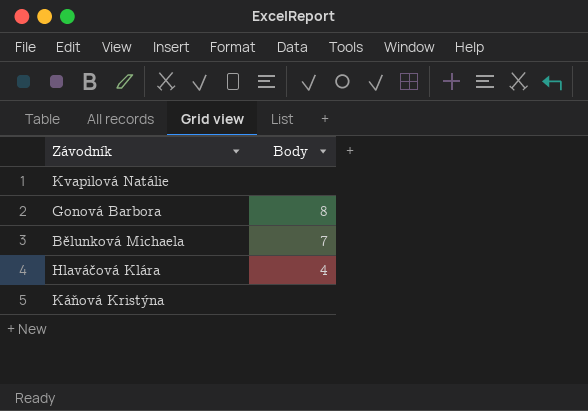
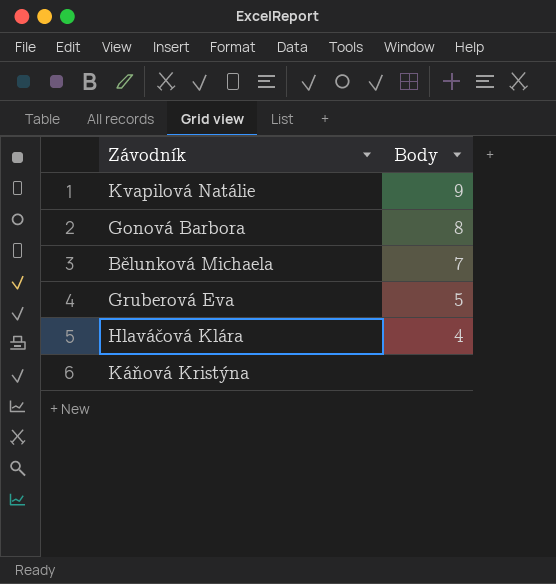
Kvapilová Natálie | Body: none -> 9
row Gruberová Eva: none -> 5

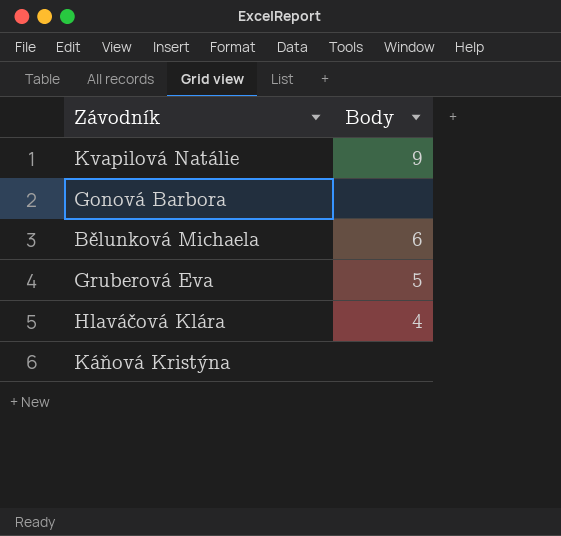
Gonová Barbora | Body: 8 -> none
Bělunková Michaela | Body: 7 -> 6

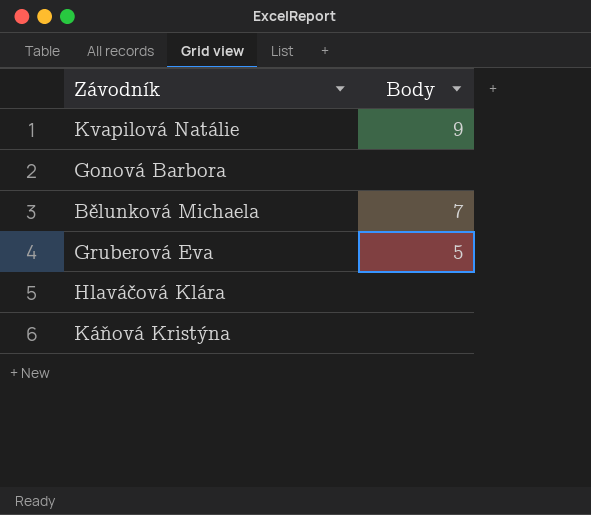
Bělunková Michaela | Body: 6 -> 7
Hlaváčová Klára | Body: 4 -> none

